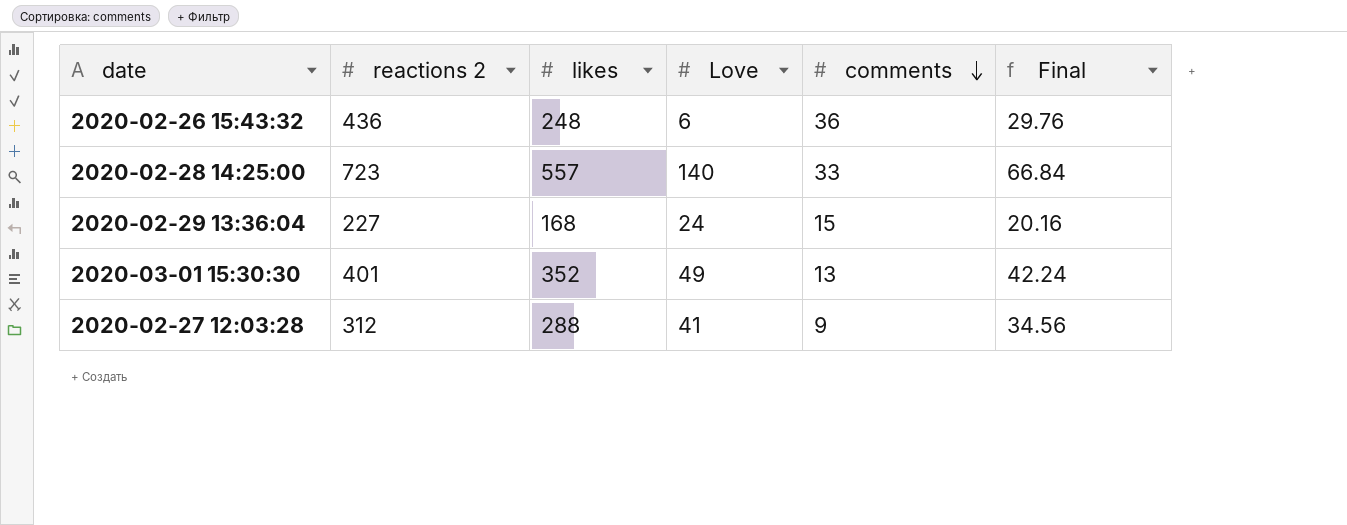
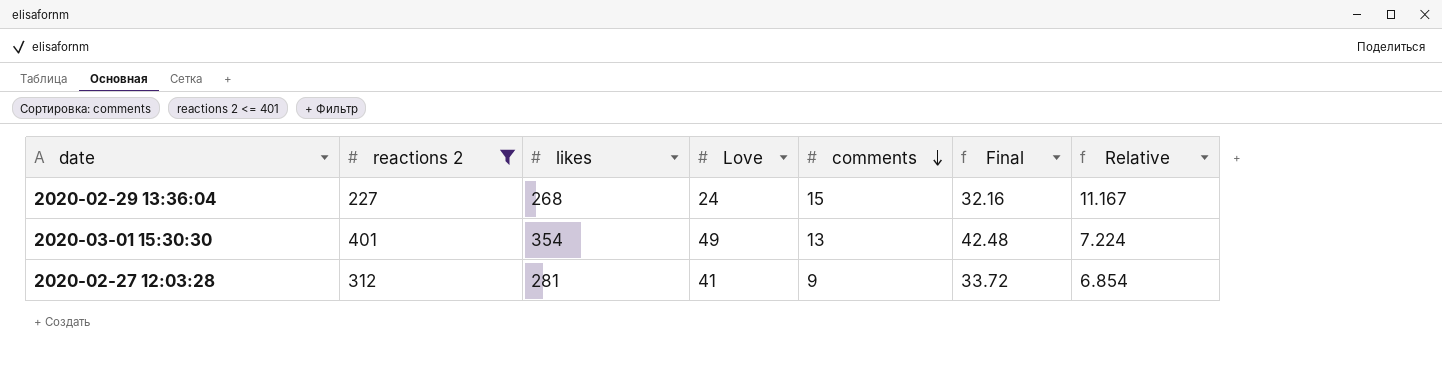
filter: none -> reactions 2 <= 401
column Relative | formula: none -> [likes] / [Love]
2020-02-29 13:36:04 | likes: 168 -> 268
2020-02-29 13:36:04 | Final: 20.16 -> 32.16
2020-03-01 15:30:30 | likes: 352 -> 354
2020-03-01 15:30:30 | Final: 42.24 -> 42.48
2020-02-27 12:03:28 | likes: 288 -> 281
2020-02-27 12:03:28 | Final: 34.56 -> 33.72

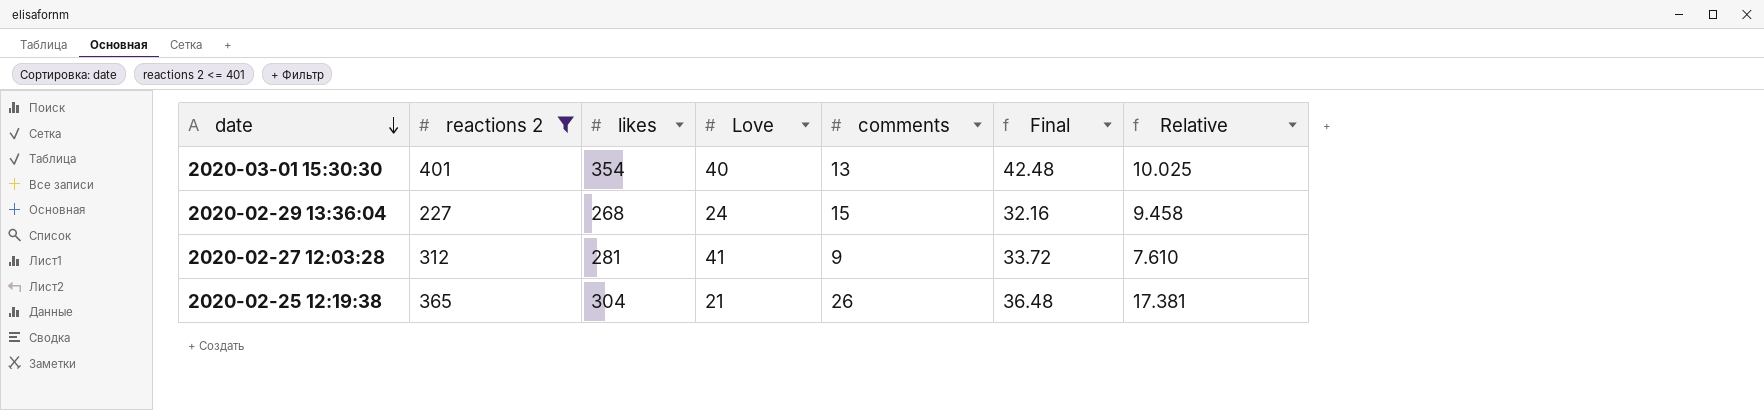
row order: comments descending -> date descending
column Relative | formula: [likes] / [Love] -> [reactions 2] / [Love]
2020-03-01 15:30:30 | Love: 49 -> 40
row 2020-02-25 12:19:38: none -> 365 | 304 | 21 | 26 | 36.48 | 17.381

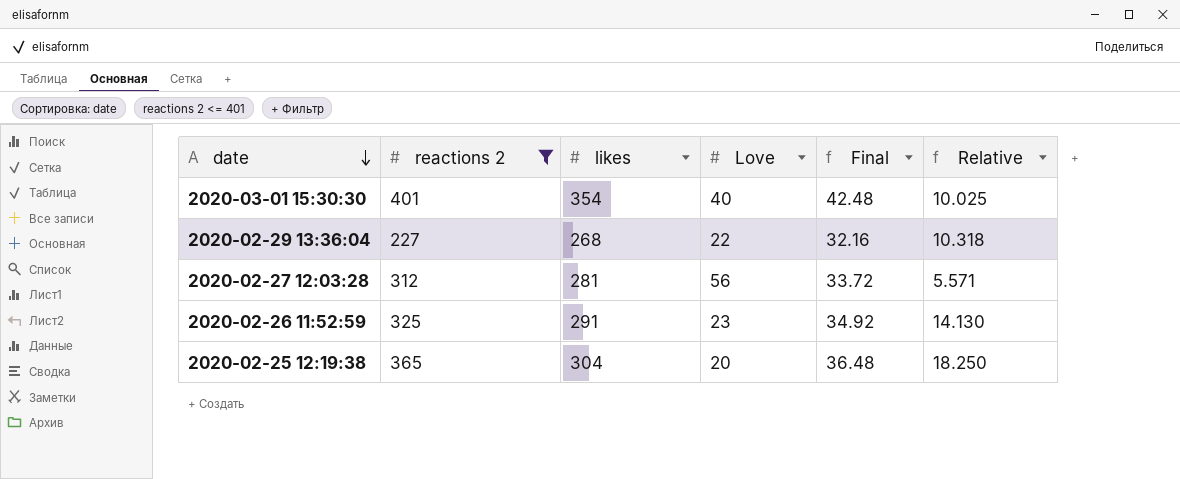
column comments | position: 5 -> none
2020-02-29 13:36:04 | Love: 24 -> 22
2020-02-29 13:36:04 | Relative: 9.458 -> 10.318
2020-02-27 12:03:28 | Love: 41 -> 56
2020-02-27 12:03:28 | Relative: 7.610 -> 5.571
row 2020-02-26 11:52:59: none -> 325 | 291 | 23 | 34.92 | 14.130
2020-02-25 12:19:38 | Love: 21 -> 20
2020-02-25 12:19:38 | Relative: 17.381 -> 18.250

